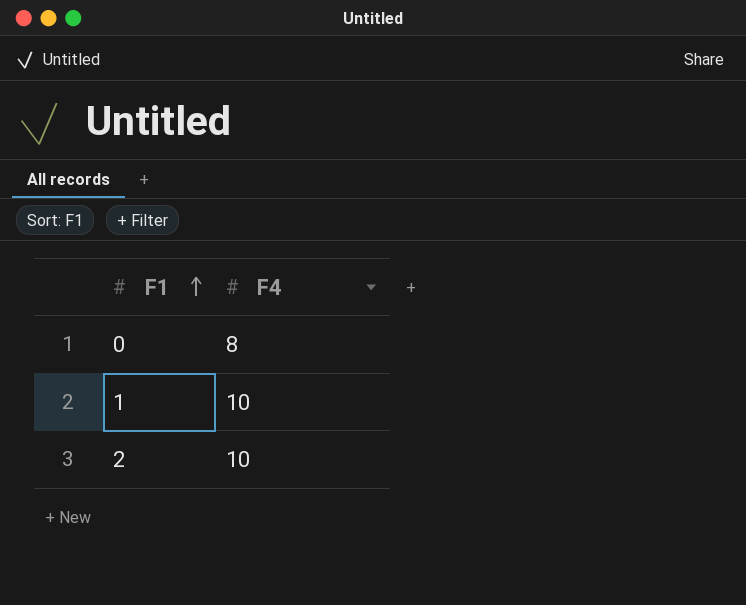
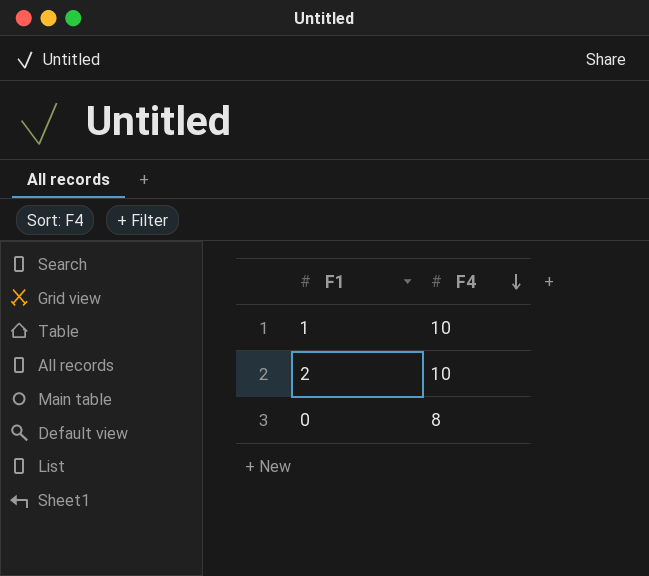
row order: F1 ascending -> F4 descending

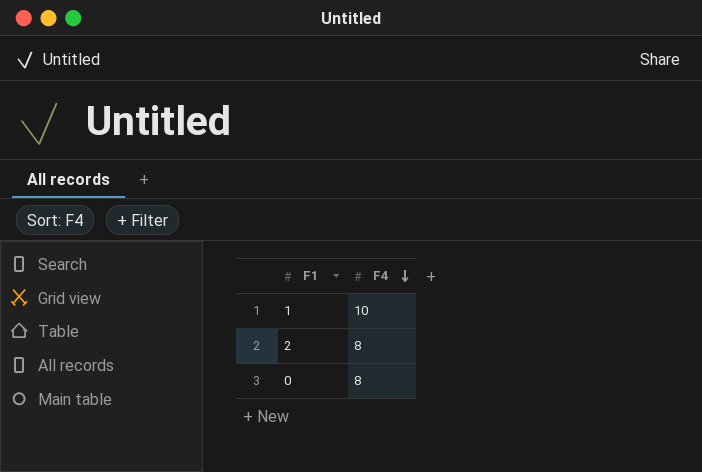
2 | F4: 10 -> 8

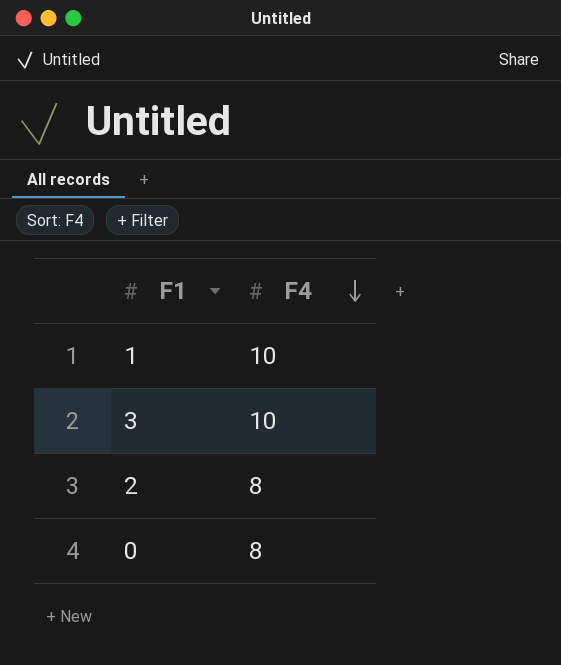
row 3: none -> 10

